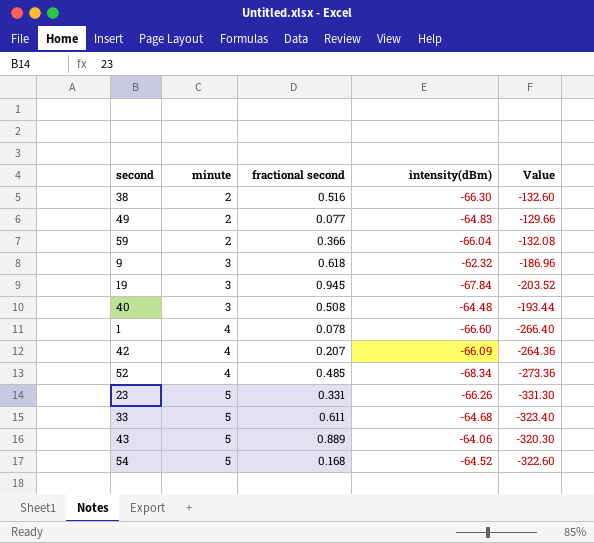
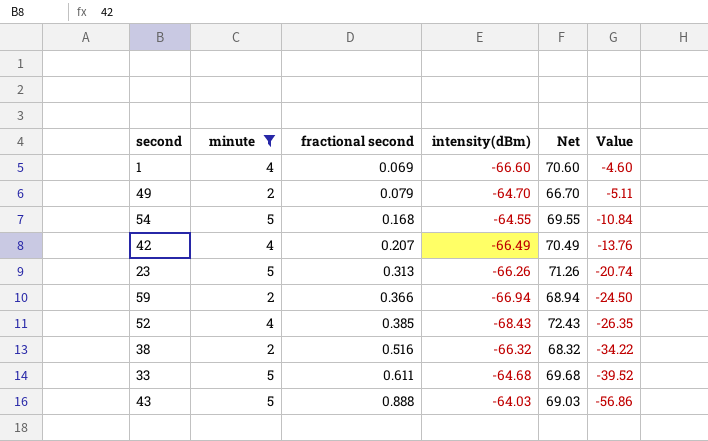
filter: none -> minute != 3
row order: minute ascending -> fractional second ascending
column Net | formula: none -> [minute] - [intensity(dBm)]
column Value | formula: [minute] * [intensity(dBm)] -> [fractional second] * [intensity(dBm)]
1 | fractional second: 0.078 -> 0.069
49 | fractional second: 0.077 -> 0.079
49 | intensity(dBm): -64.83 -> -64.70
54 | intensity(dBm): -64.52 -> -64.55
42 | intensity(dBm): -66.09 -> -66.49
23 | fractional second: 0.331 -> 0.313
59 | intensity(dBm): -66.04 -> -66.94
52 | fractional second: 0.485 -> 0.385
52 | intensity(dBm): -68.34 -> -68.43
38 | intensity(dBm): -66.30 -> -66.32
43 | fractional second: 0.889 -> 0.888
43 | intensity(dBm): -64.06 -> -64.03

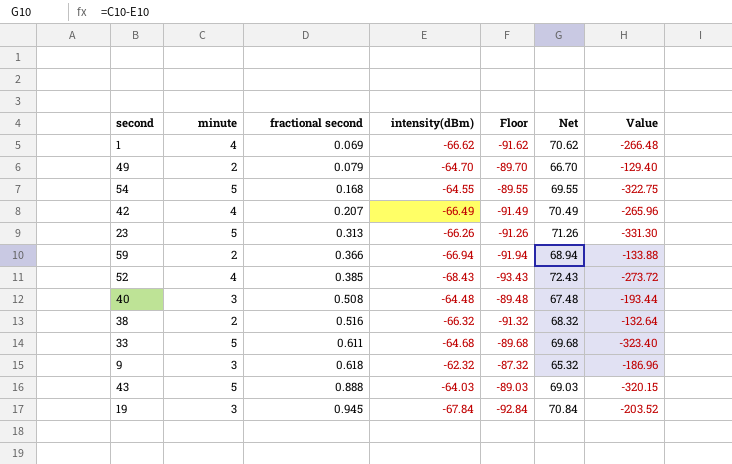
filter: minute != 3 -> none
column Floor | formula: none -> [intensity(dBm)] - 25
column Value | formula: [fractional second] * [intensity(dBm)] -> [minute] * [intensity(dBm)]
1 | intensity(dBm): -66.60 -> -66.62
1 | Net: 70.60 -> 70.62

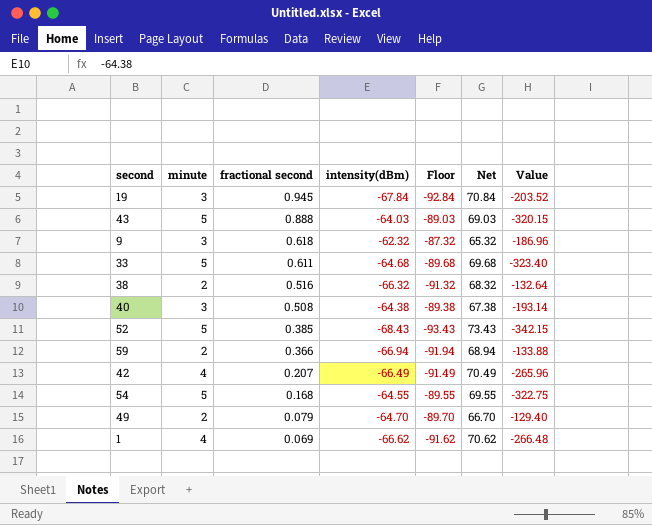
row order: fractional second ascending -> fractional second descending
row 23: 5 | 0.313 | -66.26 | -91.26 | 71.26 | -331.30 -> none
40 | intensity(dBm): -64.48 -> -64.38
40 | Floor: -89.48 -> -89.38
40 | Net: 67.48 -> 67.38
40 | Value: -193.44 -> -193.14
52 | minute: 4 -> 5
52 | Net: 72.43 -> 73.43
52 | Value: -273.72 -> -342.15

